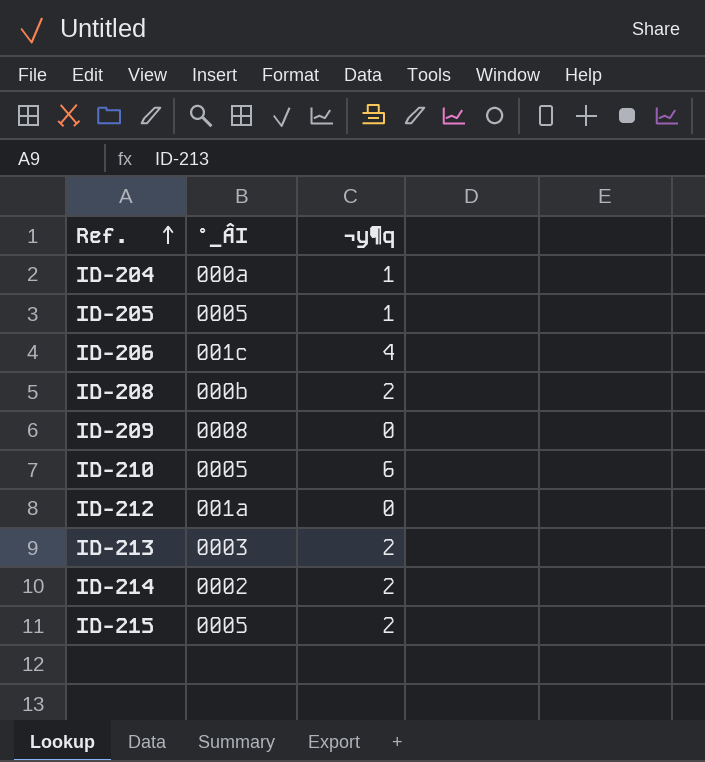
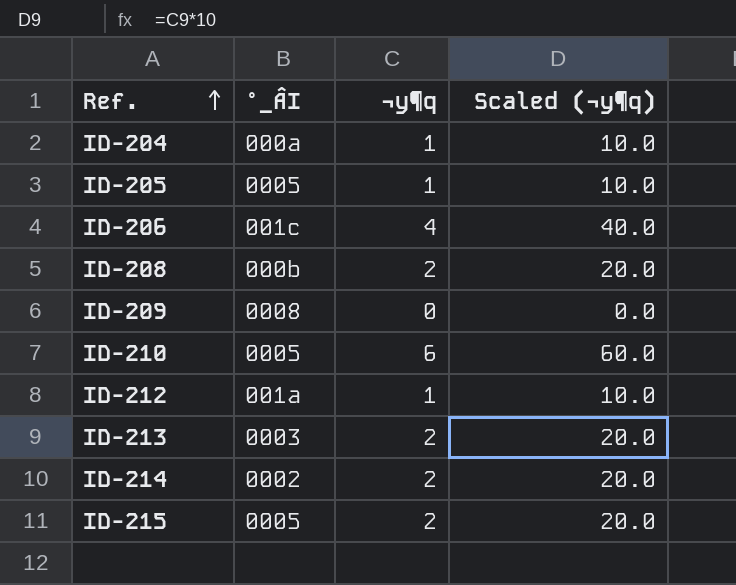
column Scaled (¬y¶q) | formula: none -> [¬y¶q] * 10
ID-212 | ¬y¶q: 0 -> 1

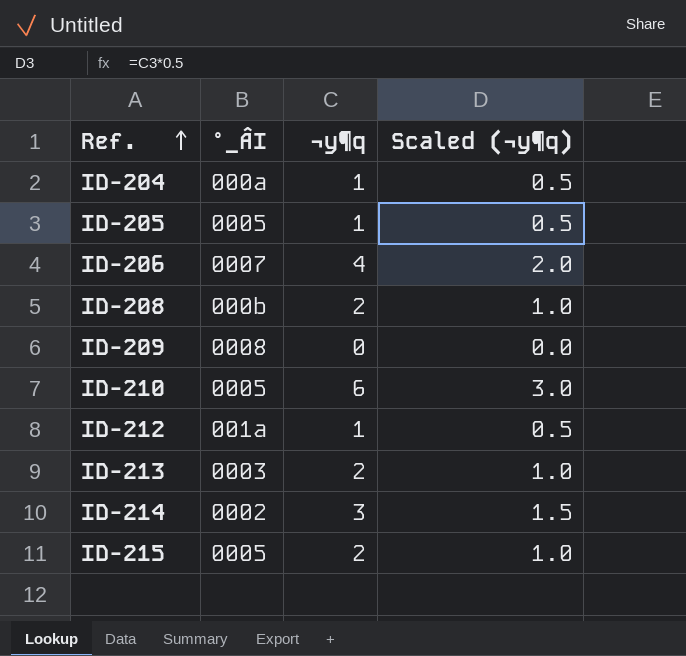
column Scaled (¬y¶q) | formula: [¬y¶q] * 10 -> [¬y¶q] * 0.5
ID-206 | °_ÂI: 001c -> 0007
ID-214 | ¬y¶q: 2 -> 3

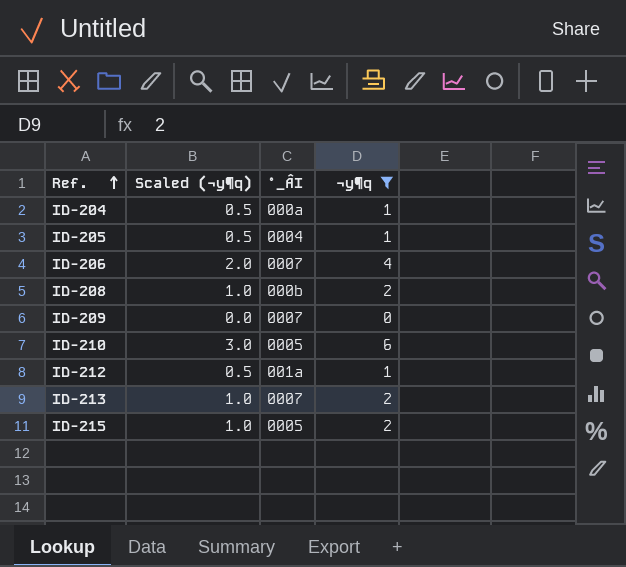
filter: none -> ¬y¶q != 3
column Scaled (¬y¶q) | position: 4 -> 2
ID-205 | °_ÂI: 0005 -> 0004
ID-209 | °_ÂI: 0008 -> 0007
ID-213 | °_ÂI: 0003 -> 0007

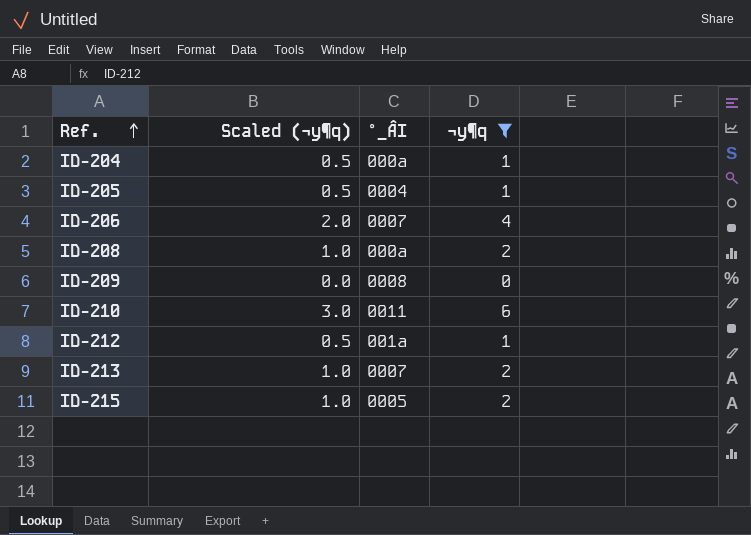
ID-208 | °_ÂI: 000b -> 000a
ID-209 | °_ÂI: 0007 -> 0008
ID-210 | °_ÂI: 0005 -> 0011

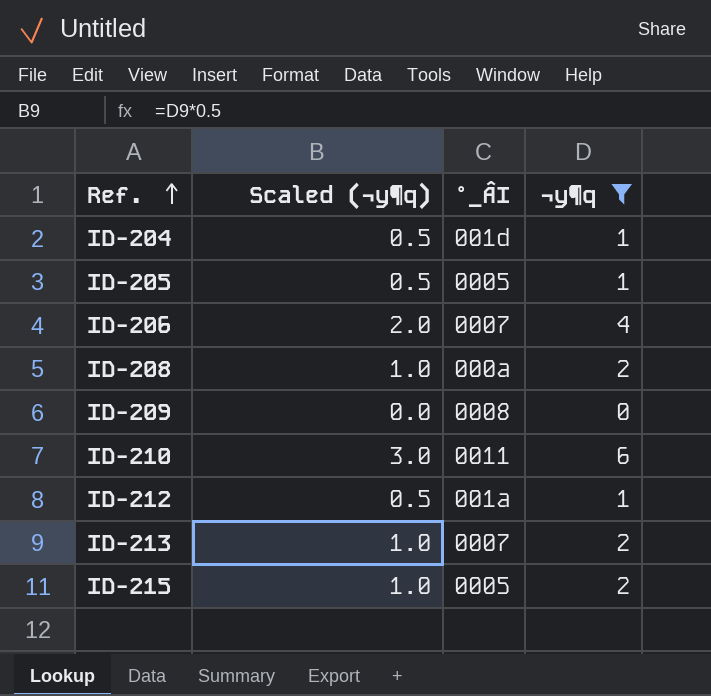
ID-204 | °_ÂI: 000a -> 001d
ID-205 | °_ÂI: 0004 -> 0005

